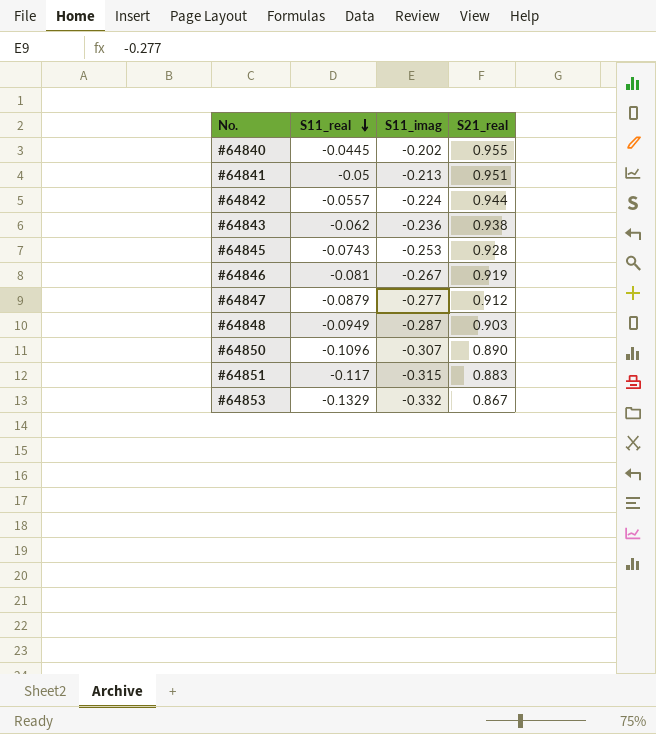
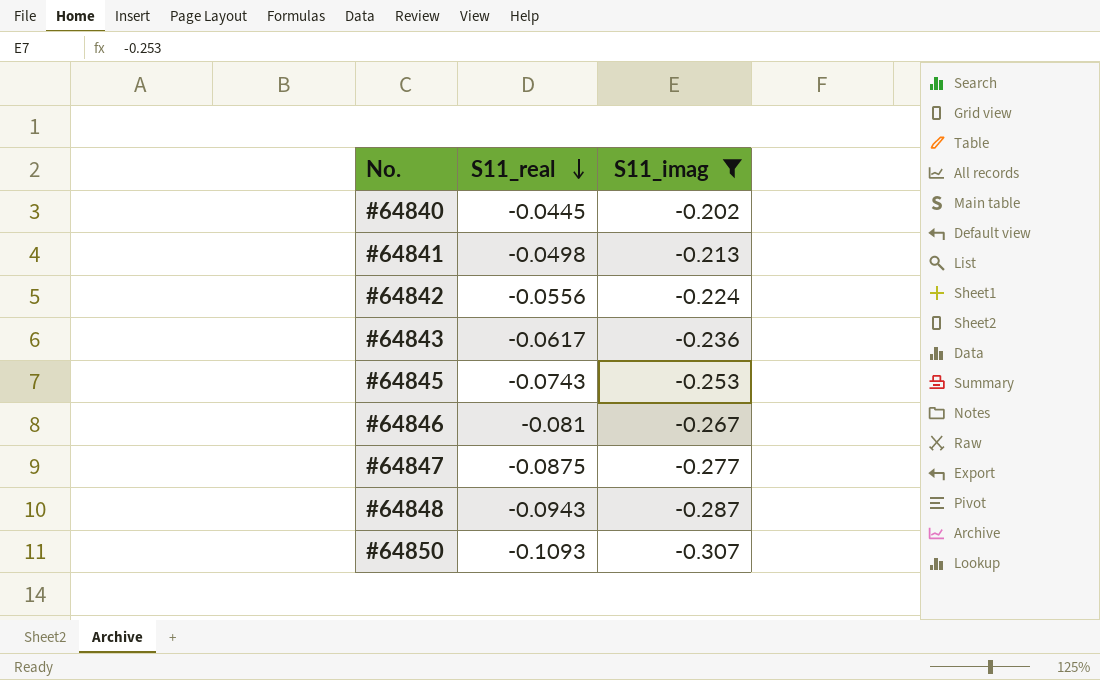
filter: none -> S11_imag >= -0.307
column S21_real | position: 4 -> none
#64841 | S11_real: -0.05 -> -0.0498
#64842 | S11_real: -0.0557 -> -0.0556
#64843 | S11_real: -0.062 -> -0.0617
#64847 | S11_real: -0.0879 -> -0.0875
#64848 | S11_real: -0.0949 -> -0.0943
#64850 | S11_real: -0.1096 -> -0.1093

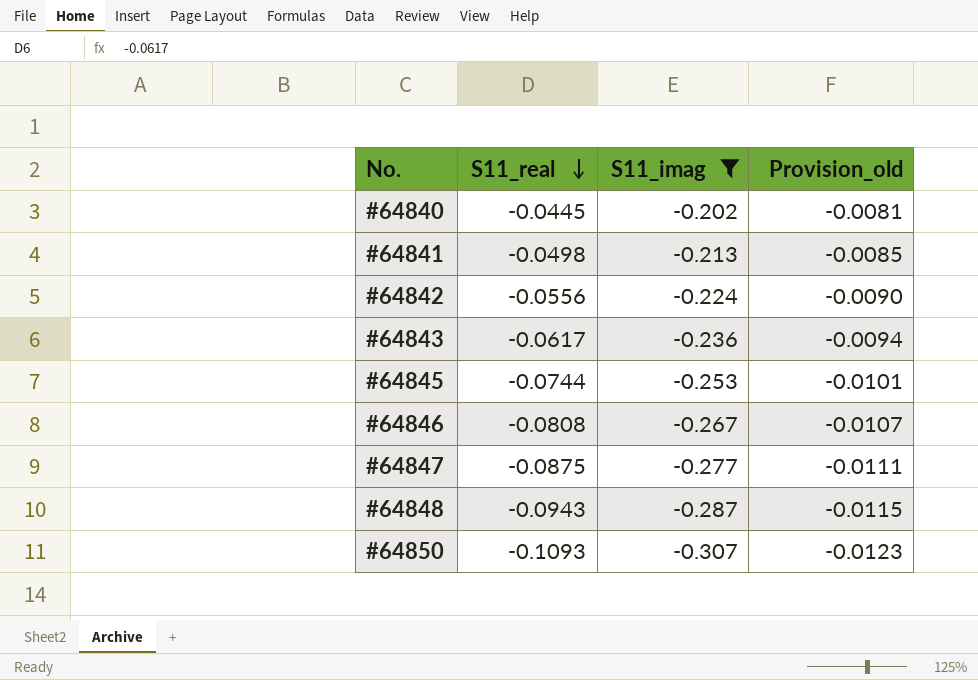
column Provision_old | formula: none -> [S11_imag] * 0.04
#64845 | S11_real: -0.0743 -> -0.0744
#64846 | S11_real: -0.081 -> -0.0808

